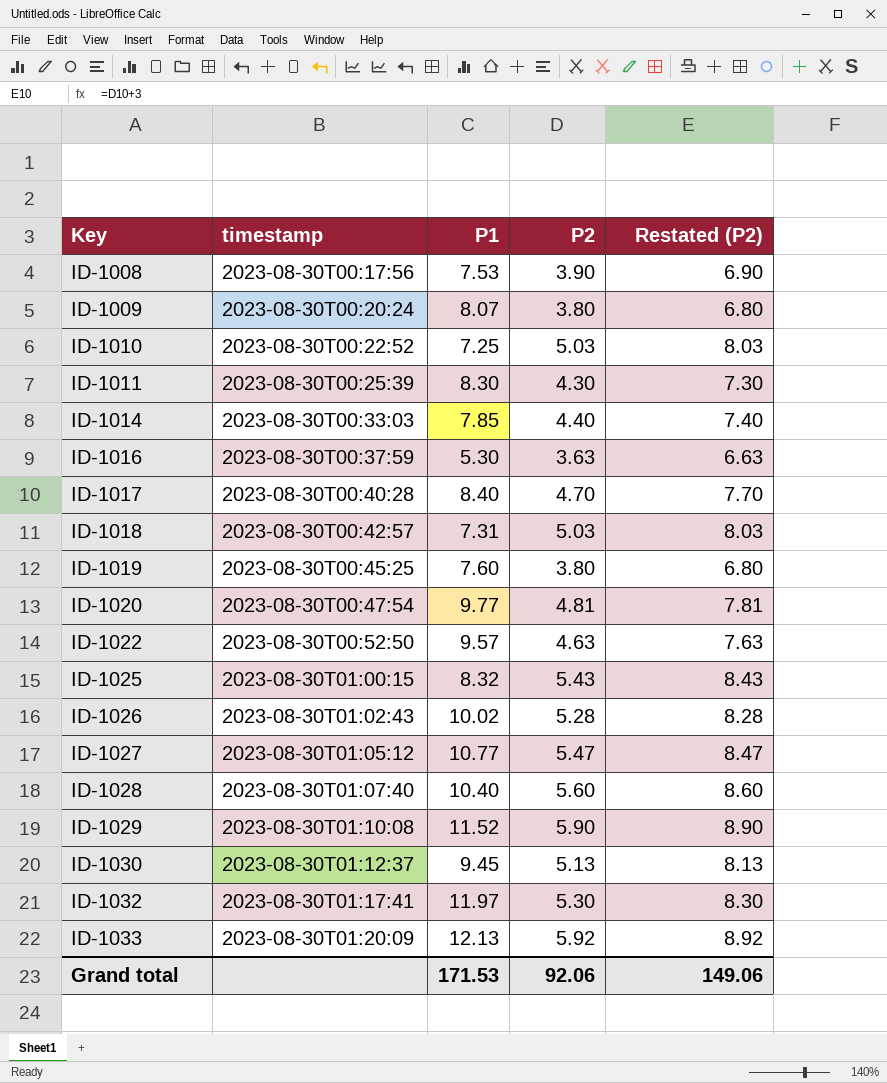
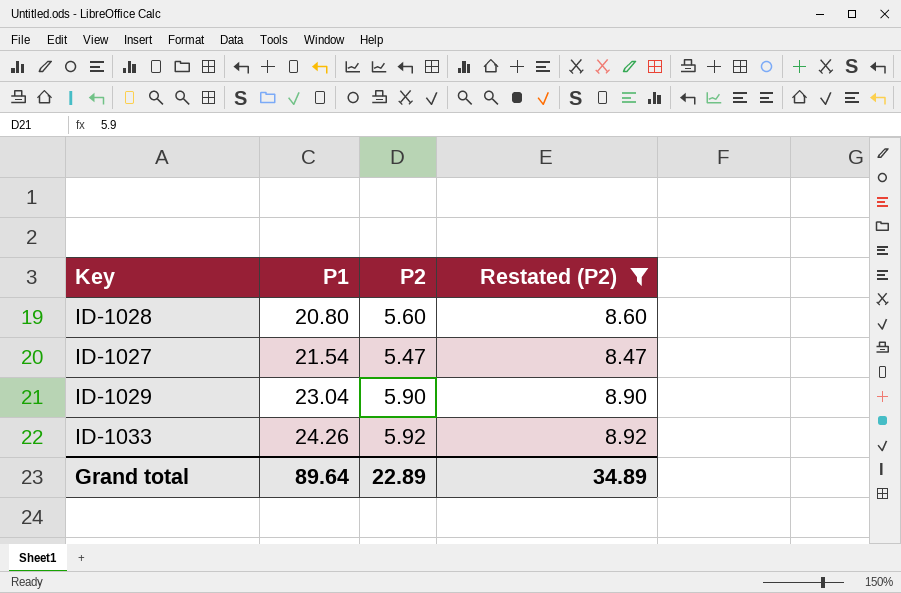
filter: none -> Restated (P2) >= 8.47
row order: Key ascending -> P1 ascending
column timestamp | position: 2 -> none
ID-1028 | P1: 10.40 -> 20.80
ID-1027 | P1: 10.77 -> 21.54
ID-1029 | P1: 11.52 -> 23.04
ID-1033 | P1: 12.13 -> 24.26
Grand total | P1: 171.53 -> 89.64
Grand total | P2: 92.06 -> 22.89
Grand total | Restated (P2): 149.06 -> 34.89

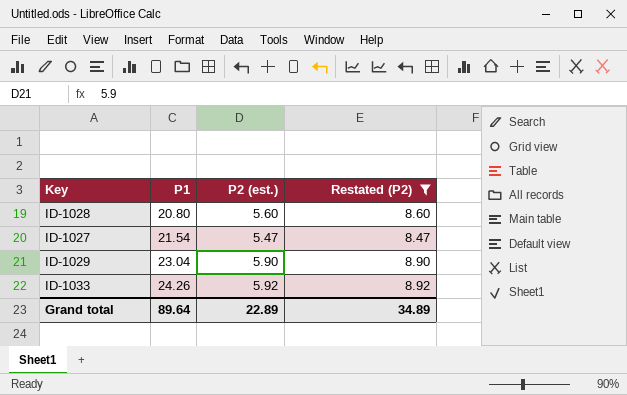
column name: P2 -> P2 (est.)

